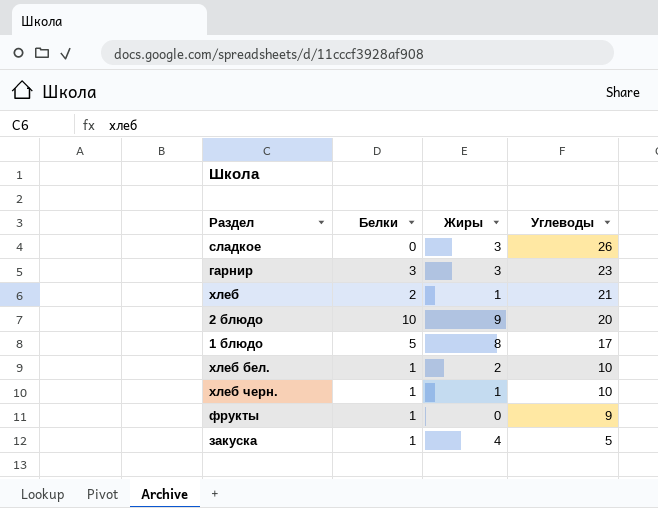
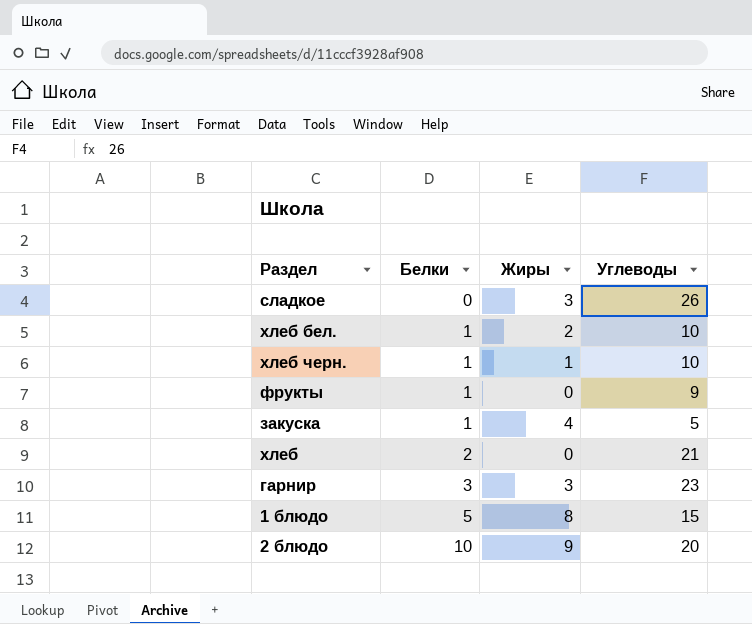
row order: Углеводы descending -> Белки ascending
хлеб | Жиры: 1 -> 0
1 блюдо | Углеводы: 17 -> 15

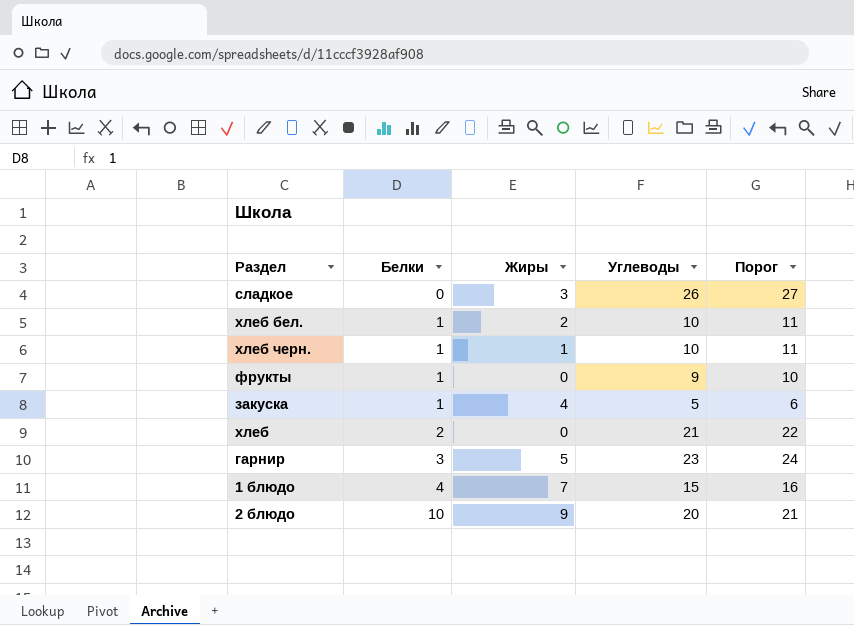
column Порог | formula: none -> [Углеводы] + 1
гарнир | Жиры: 3 -> 5
1 блюдо | Белки: 5 -> 4
1 блюдо | Жиры: 8 -> 7

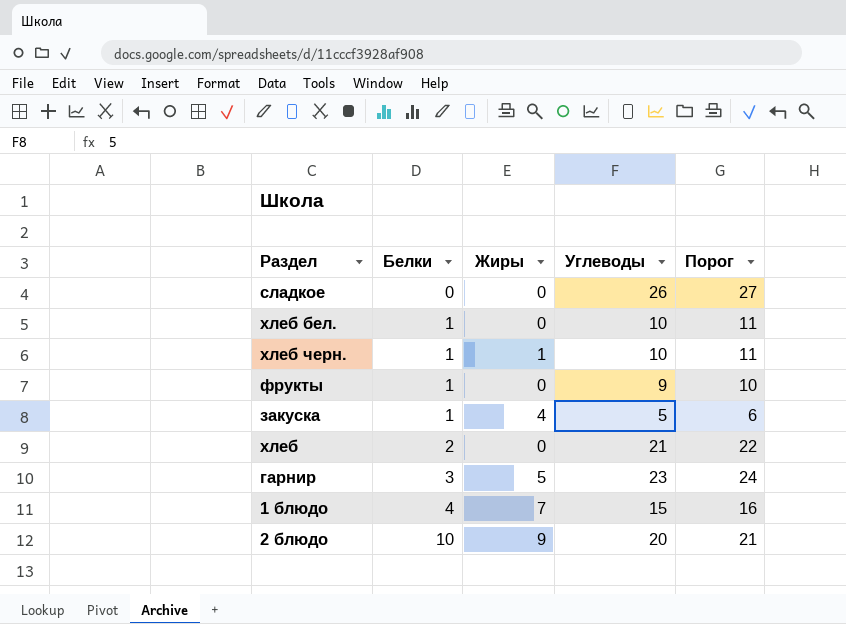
сладкое | Жиры: 3 -> 0
хлеб бел. | Жиры: 2 -> 0

